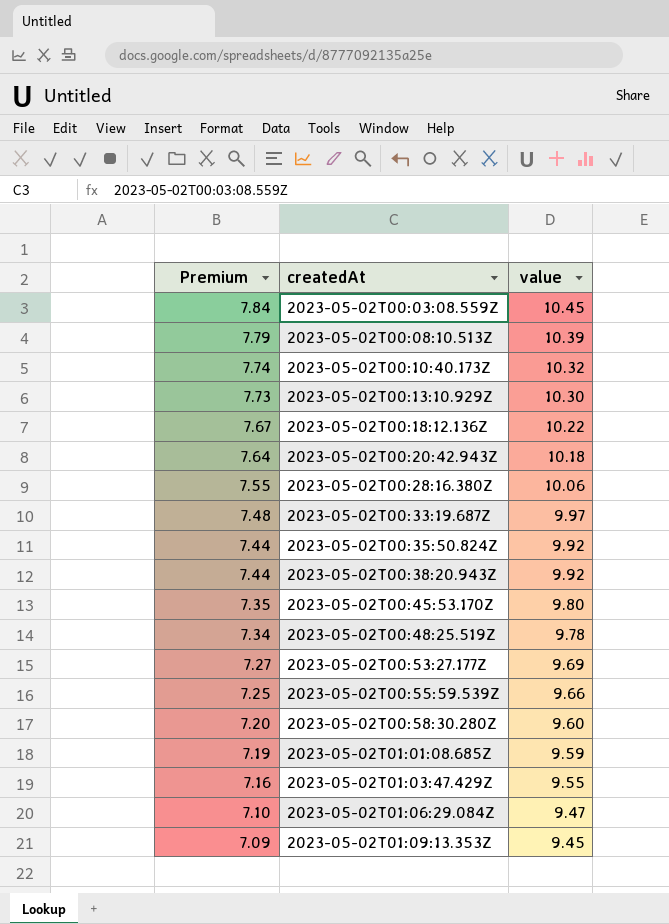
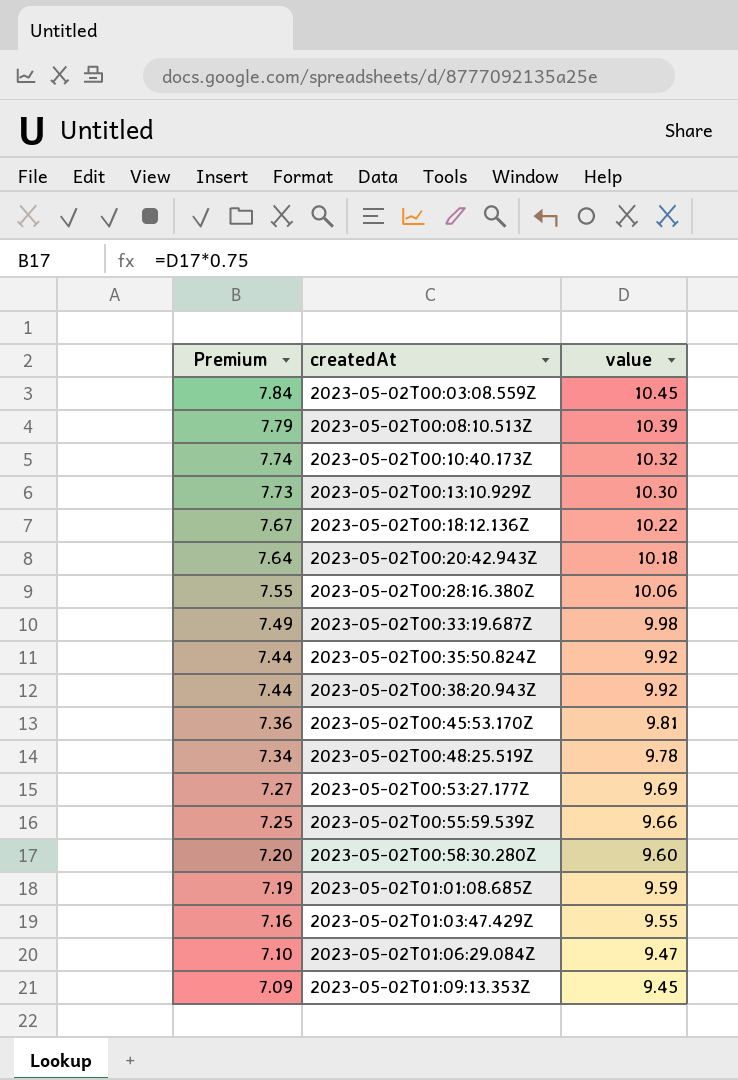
2023-05-02T00:33:19.687Z | Premium: 7.48 -> 7.49
2023-05-02T00:33:19.687Z | value: 9.97 -> 9.98
2023-05-02T00:45:53.170Z | Premium: 7.35 -> 7.36
2023-05-02T00:45:53.170Z | value: 9.80 -> 9.81

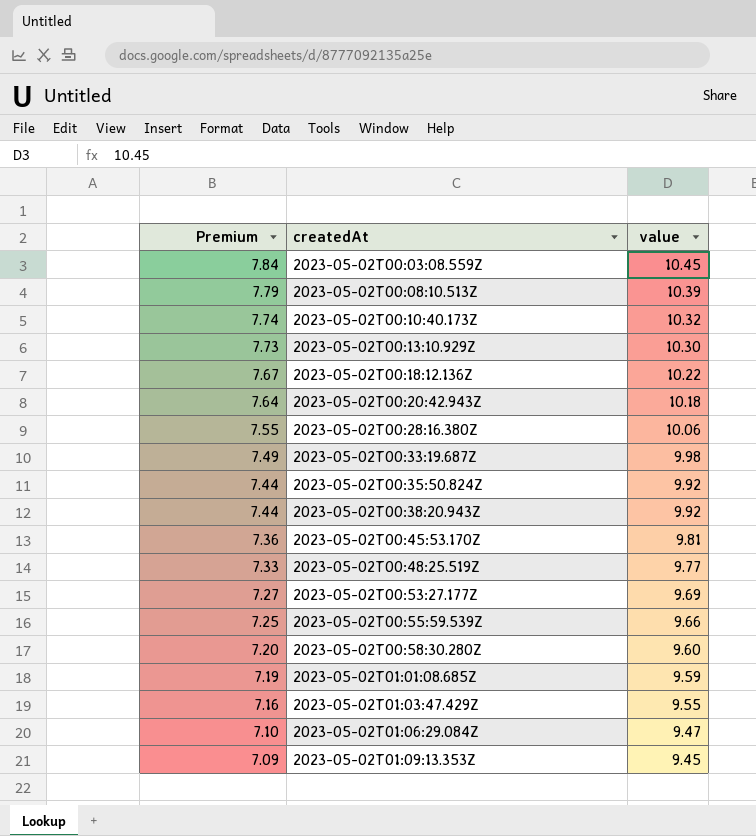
2023-05-02T00:48:25.519Z | Premium: 7.34 -> 7.33
2023-05-02T00:48:25.519Z | value: 9.78 -> 9.77

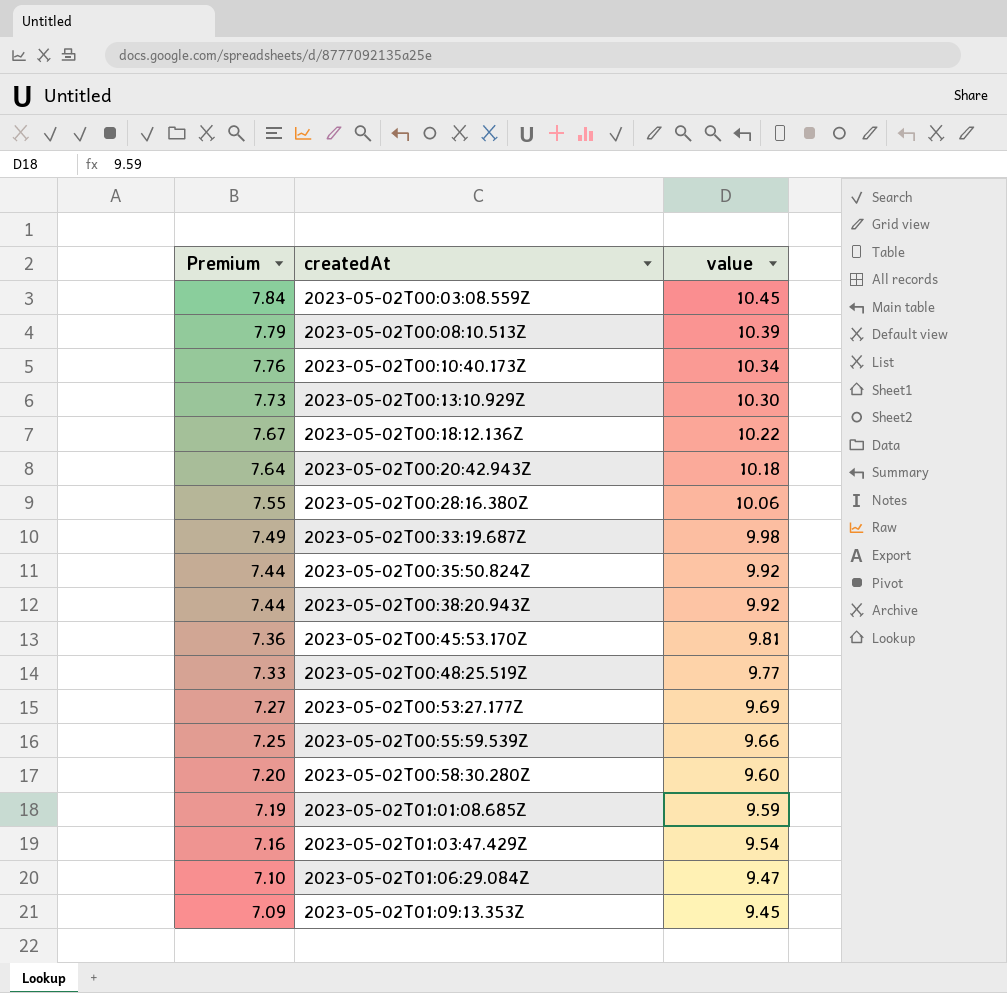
2023-05-02T00:10:40.173Z | Premium: 7.74 -> 7.76
2023-05-02T00:10:40.173Z | value: 10.32 -> 10.34
2023-05-02T01:03:47.429Z | value: 9.55 -> 9.54

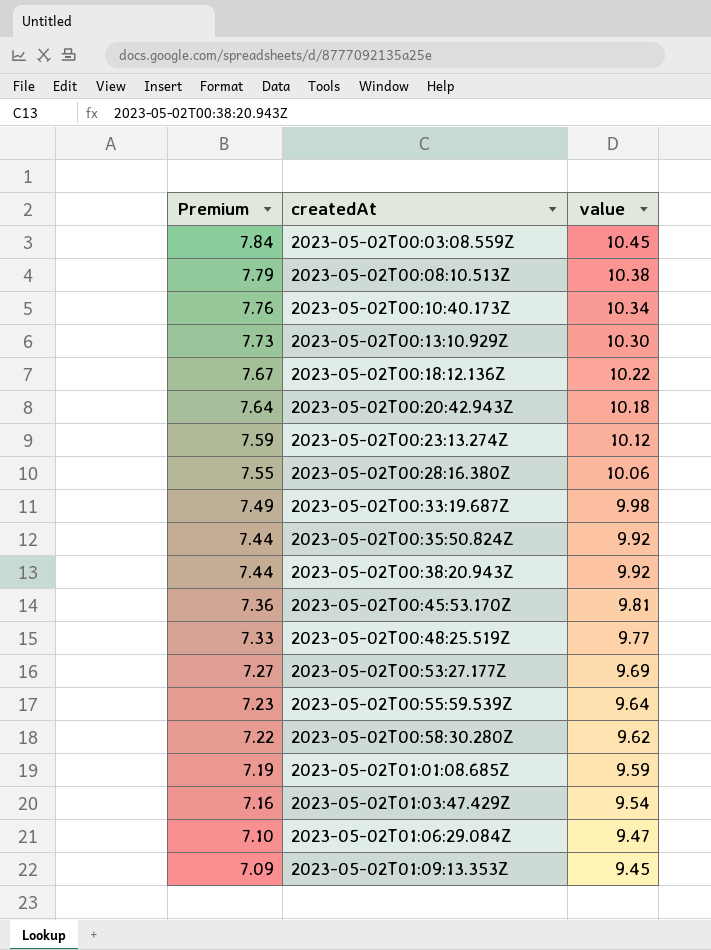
2023-05-02T00:08:10.513Z | value: 10.39 -> 10.38
row 2023-05-02T00:23:13.274Z: none -> 7.59 | 10.12
2023-05-02T00:55:59.539Z | Premium: 7.25 -> 7.23
2023-05-02T00:55:59.539Z | value: 9.66 -> 9.64
2023-05-02T00:58:30.280Z | Premium: 7.20 -> 7.22
2023-05-02T00:58:30.280Z | value: 9.60 -> 9.62

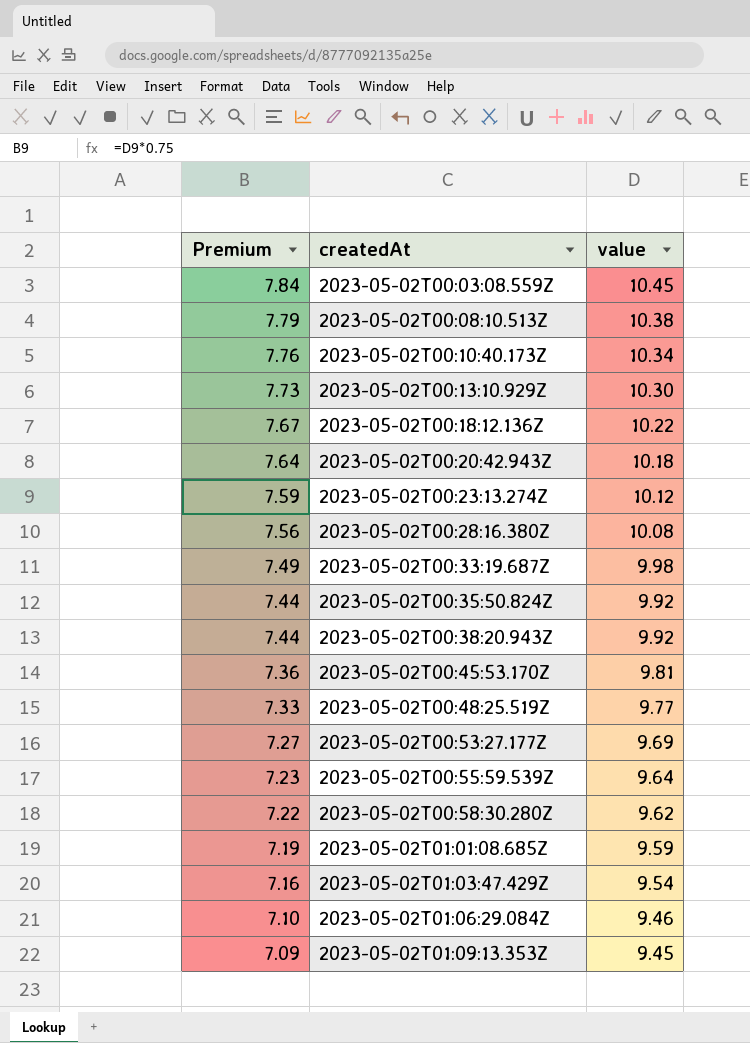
2023-05-02T00:28:16.380Z | Premium: 7.55 -> 7.56
2023-05-02T00:28:16.380Z | value: 10.06 -> 10.08
2023-05-02T01:06:29.084Z | value: 9.47 -> 9.46

